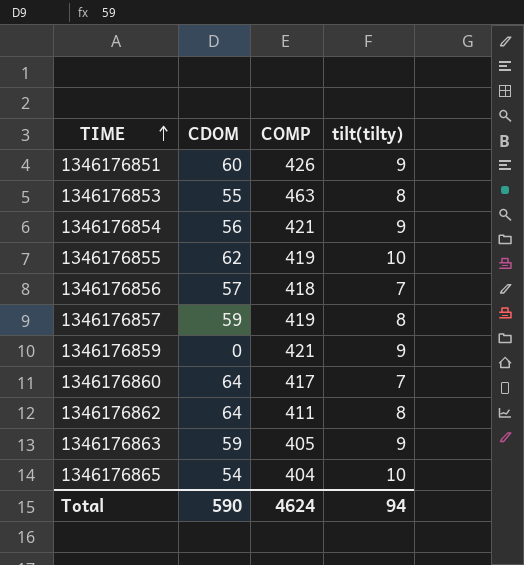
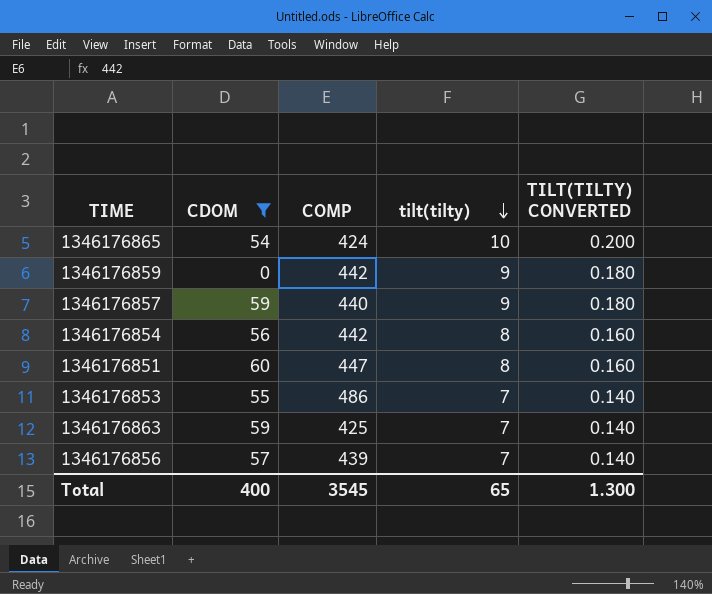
filter: none -> CDOM <= 60
row order: TIME ascending -> tilt(tilty) descending
column TILT(TILTY) CONVERTED | formula: none -> [tilt(tilty)] * 0.02
1346176865 | COMP: 404 -> 424
1346176859 | COMP: 421 -> 442
1346176857 | COMP: 419 -> 440
1346176857 | tilt(tilty): 8 -> 9
1346176854 | COMP: 421 -> 442
1346176854 | tilt(tilty): 9 -> 8
1346176851 | COMP: 426 -> 447
1346176851 | tilt(tilty): 9 -> 8
1346176853 | COMP: 463 -> 486
1346176853 | tilt(tilty): 8 -> 7
1346176863 | COMP: 405 -> 425
1346176863 | tilt(tilty): 9 -> 7
1346176856 | COMP: 418 -> 439
Total | CDOM: 590 -> 400
Total | COMP: 4624 -> 3545
Total | tilt(tilty): 94 -> 65

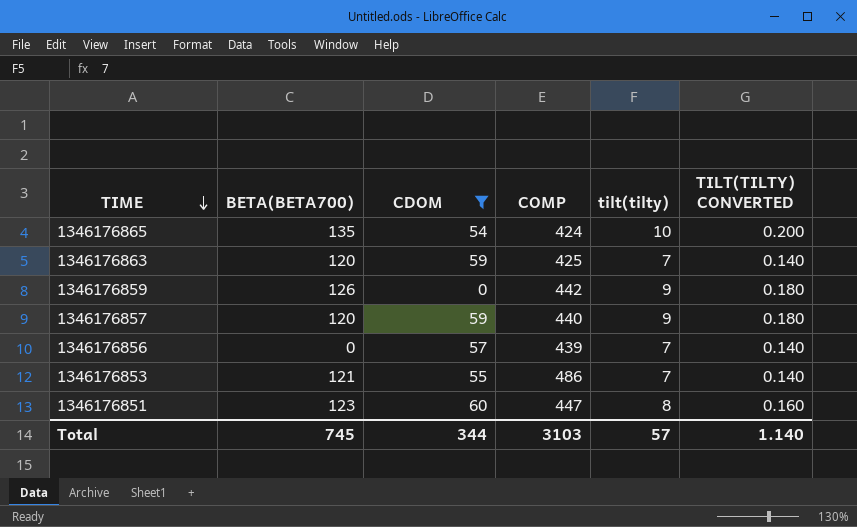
row order: tilt(tilty) descending -> TIME descending
column BETA(BETA700) | position: none -> 2
row 1346176854: 56 | 442 | 8 | 0.160 -> none
Total | CDOM: 400 -> 344
Total | COMP: 3545 -> 3103
Total | tilt(tilty): 65 -> 57
Total | TILT(TILTY) CONVERTED: 1.300 -> 1.140

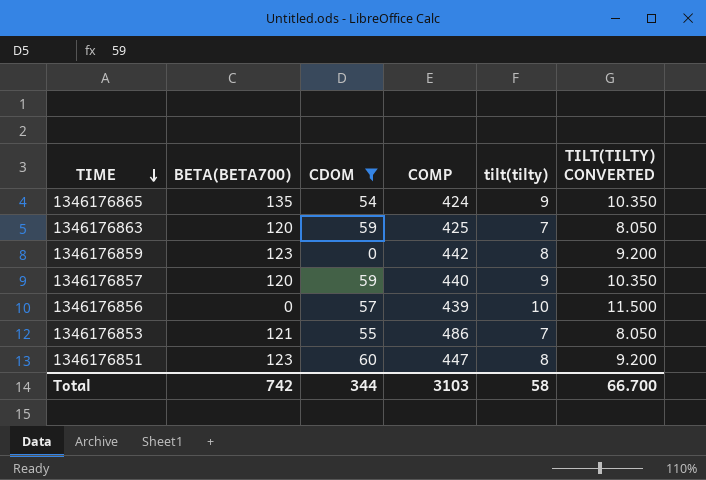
column TILT(TILTY) CONVERTED | formula: [tilt(tilty)] * 0.02 -> [tilt(tilty)] * 1.15
1346176865 | tilt(tilty): 10 -> 9
1346176859 | BETA(BETA700): 126 -> 123
1346176859 | tilt(tilty): 9 -> 8
1346176856 | tilt(tilty): 7 -> 10
Total | BETA(BETA700): 745 -> 742
Total | tilt(tilty): 57 -> 58
Total | TILT(TILTY) CONVERTED: 1.140 -> 66.700

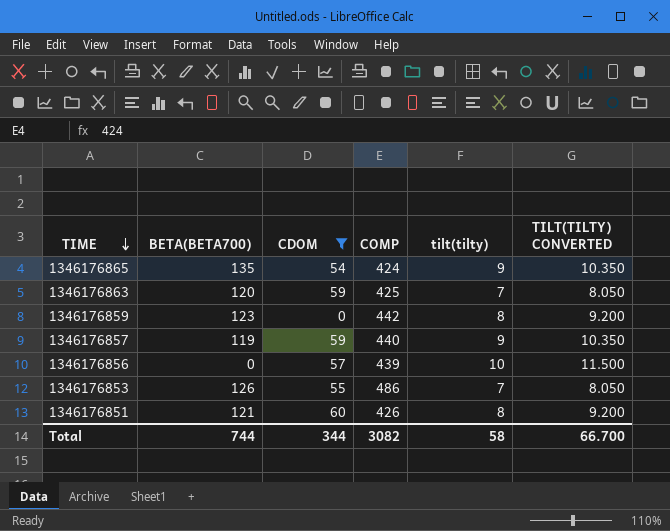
1346176857 | BETA(BETA700): 120 -> 119
1346176853 | BETA(BETA700): 121 -> 126
1346176851 | BETA(BETA700): 123 -> 121
1346176851 | COMP: 447 -> 426
Total | BETA(BETA700): 742 -> 744
Total | COMP: 3103 -> 3082

